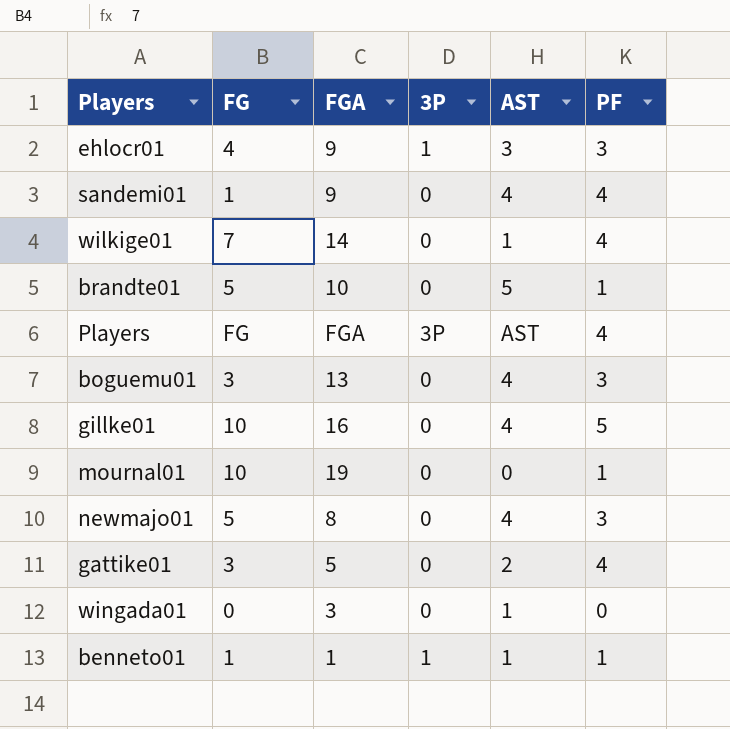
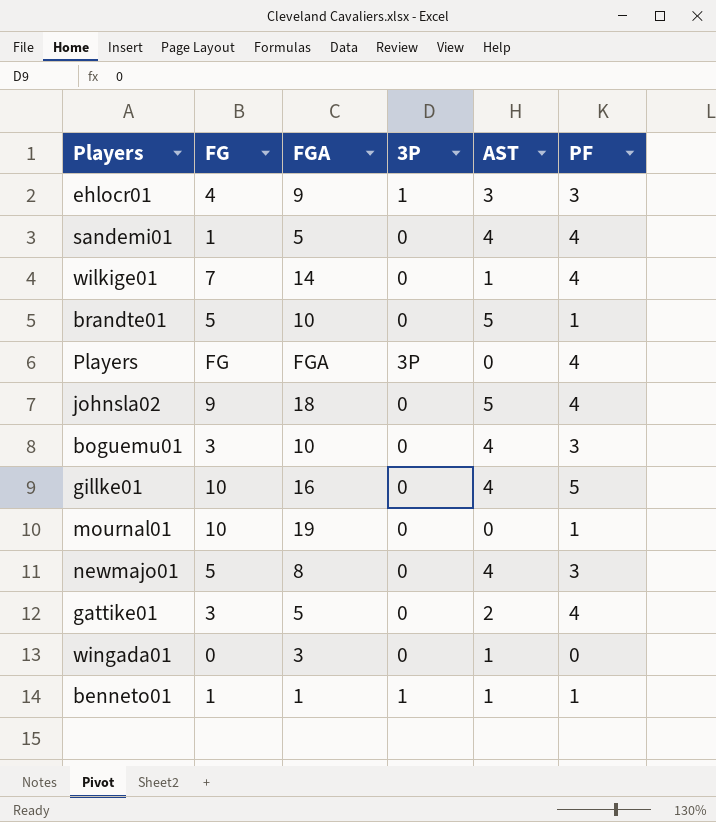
sandemi01 | FGA: 9 -> 5
Players | AST: AST -> 0
row johnsla02: none -> 9 | 18 | 0 | 5 | 4
boguemu01 | FGA: 13 -> 10

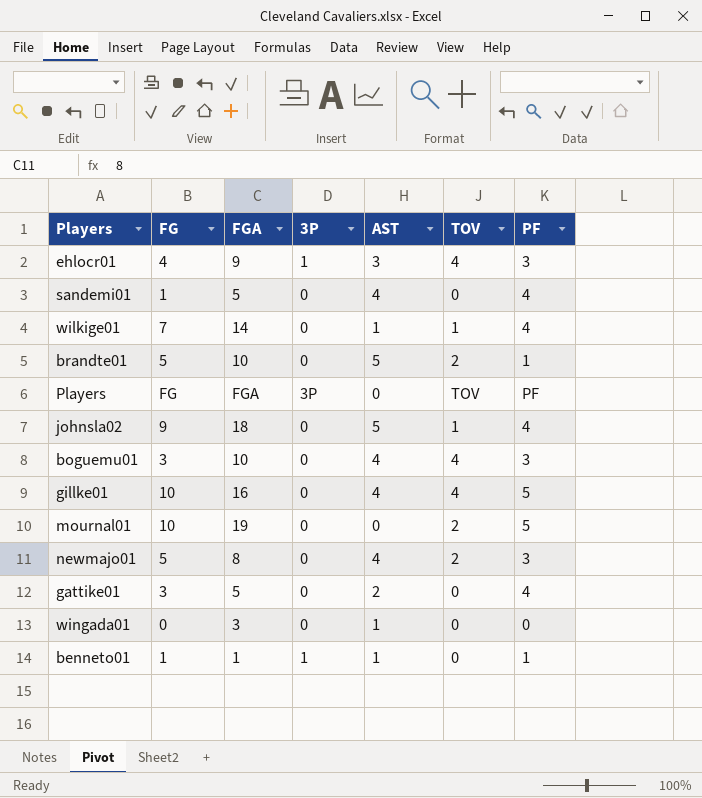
column TOV | position: none -> 6
Players | PF: 4 -> PF
mournal01 | PF: 1 -> 5

